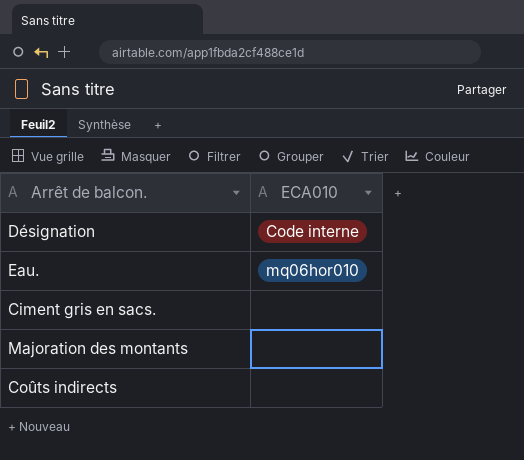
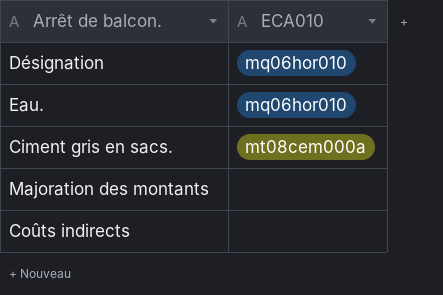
Désignation | ECA010: Code interne -> mq06hor010
Ciment gris en sacs. | ECA010: none -> mt08cem000a

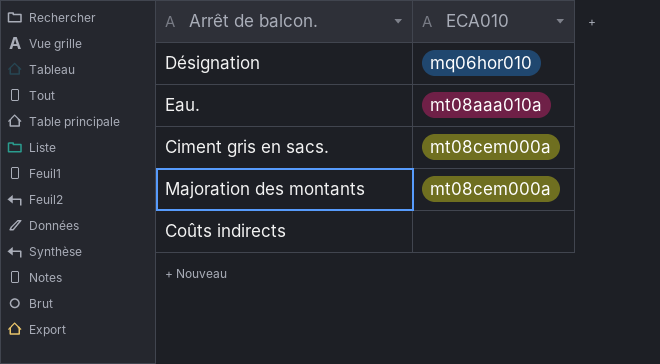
Eau. | ECA010: mq06hor010 -> mt08aaa010a
Majoration des montants | ECA010: none -> mt08cem000a

